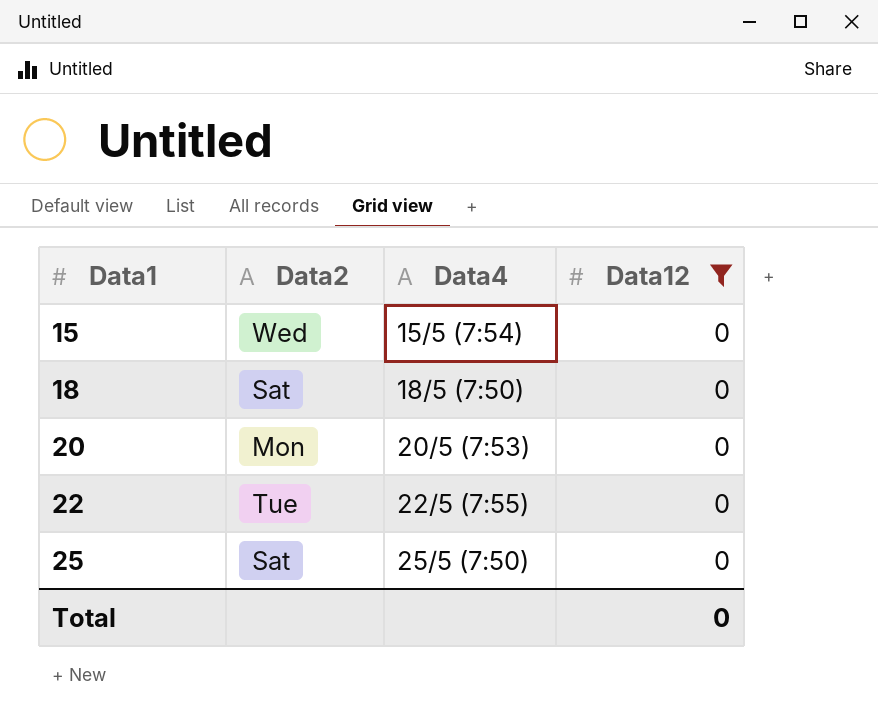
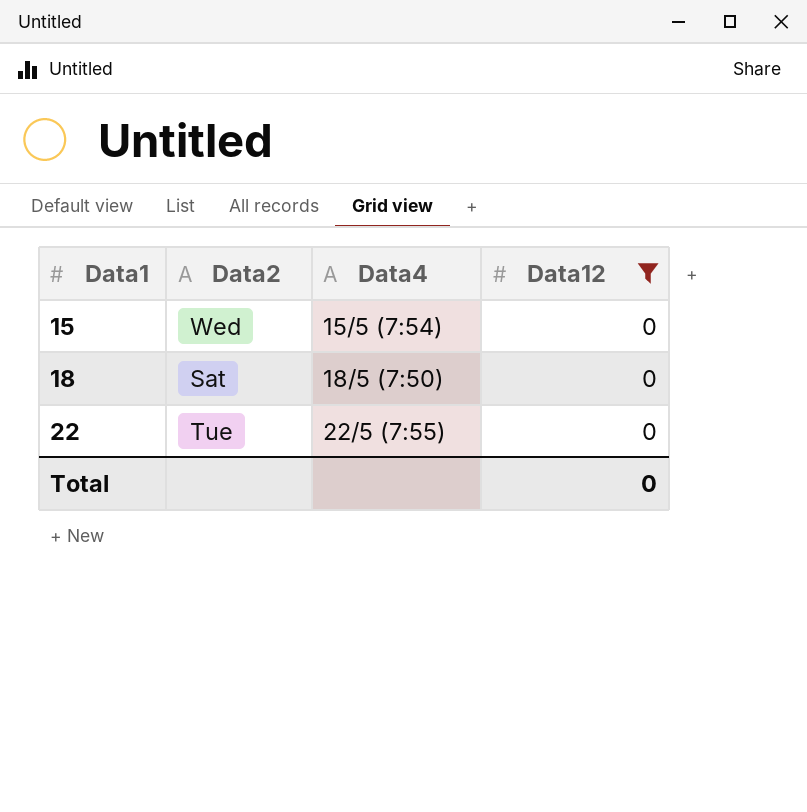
row 20: Mon | 20/5 (7:53) | 0 -> none
row 25: Sat | 25/5 (7:50) | 0 -> none

